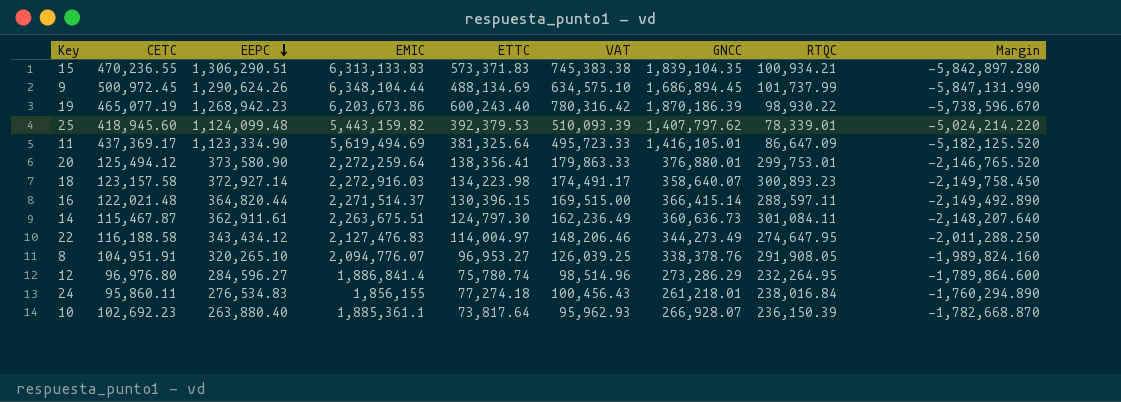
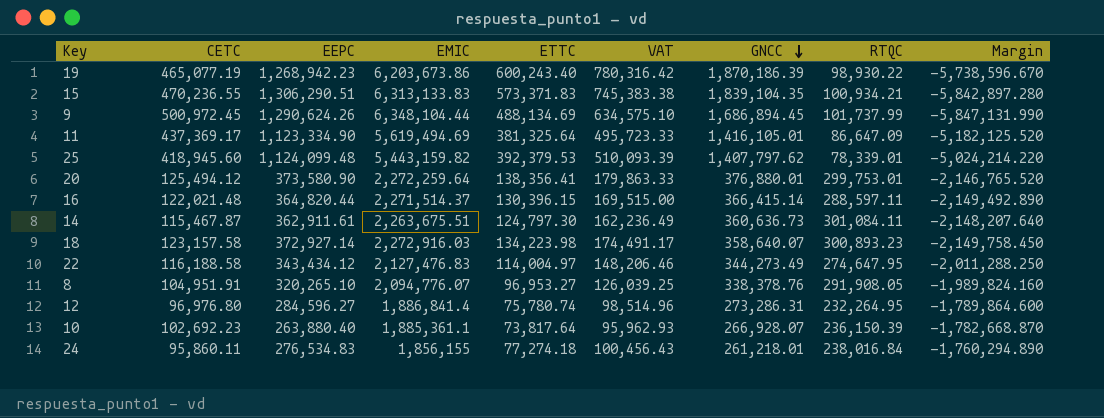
row order: EEPC descending -> GNCC descending
12 | GNCC: 273,286.29 -> 273,286.31

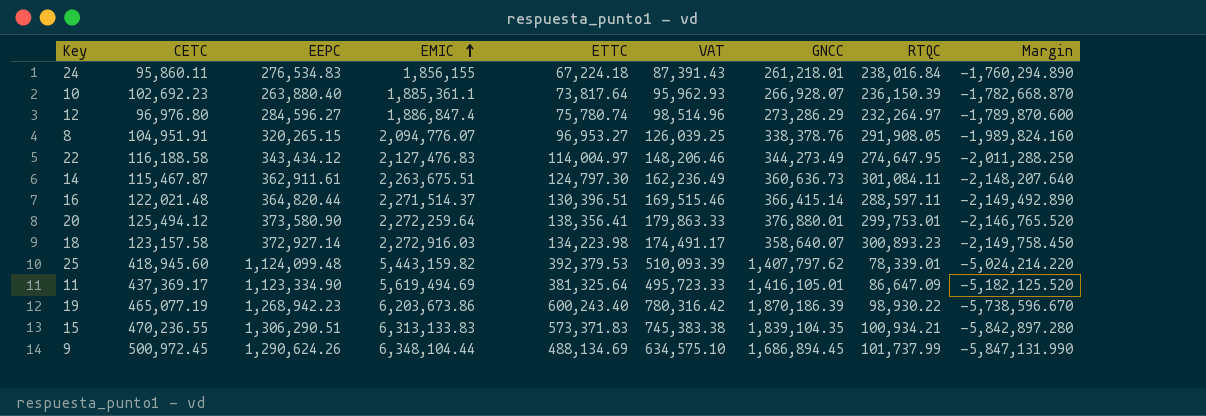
row order: GNCC descending -> EMIC ascending
24 | ETTC: 77,274.18 -> 67,224.18
24 | VAT: 100,456.43 -> 87,391.43
12 | EMIC: 1,886,841.4 -> 1,886,847.4
12 | GNCC: 273,286.31 -> 273,286.29
12 | RTQC: 232,264.95 -> 232,264.97
12 | Margin: -1,789,864.600 -> -1,789,870.600
8 | EEPC: 320,265.10 -> 320,265.15
16 | ETTC: 130,396.15 -> 130,396.51
16 | VAT: 169,515.00 -> 169,515.46

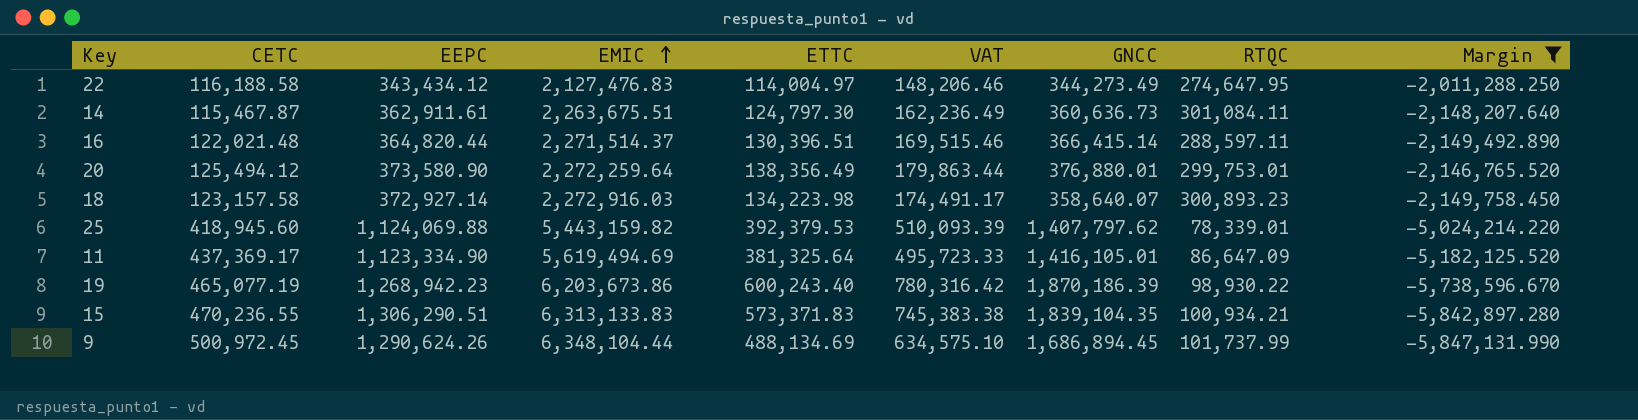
filter: none -> Margin <= -2,011,288.250
20 | ETTC: 138,356.41 -> 138,356.49
20 | VAT: 179,863.33 -> 179,863.44
25 | EEPC: 1,124,099.48 -> 1,124,069.88

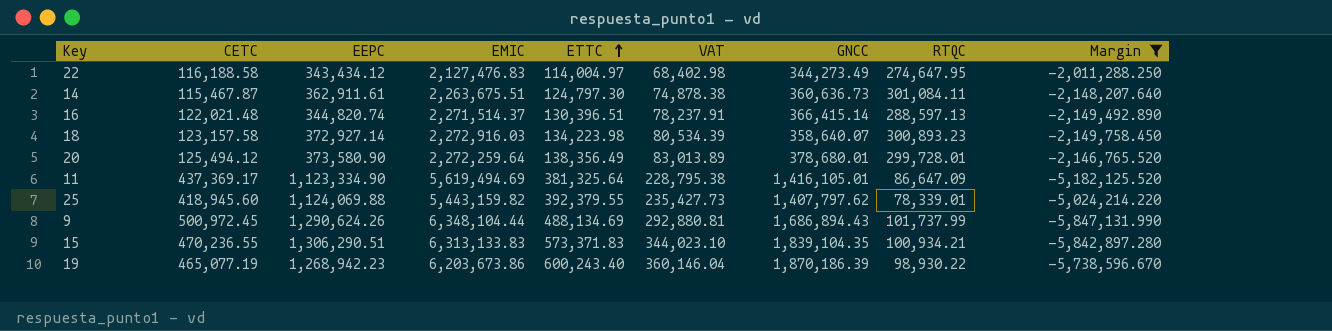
row order: EMIC ascending -> ETTC ascending
column VAT | formula: [ETTC] * 1.3 -> [ETTC] * 0.6
16 | EEPC: 364,820.44 -> 344,820.74
16 | RTQC: 288,597.11 -> 288,597.13
20 | GNCC: 376,880.01 -> 378,680.01
20 | RTQC: 299,753.01 -> 299,728.01
25 | ETTC: 392,379.53 -> 392,379.55
9 | GNCC: 1,686,894.45 -> 1,686,894.43

